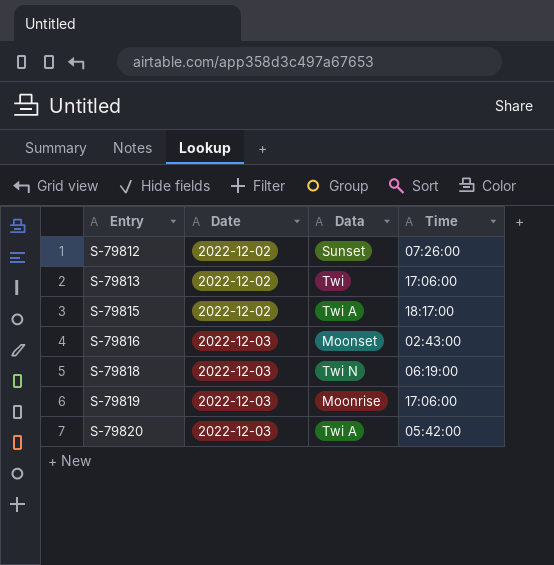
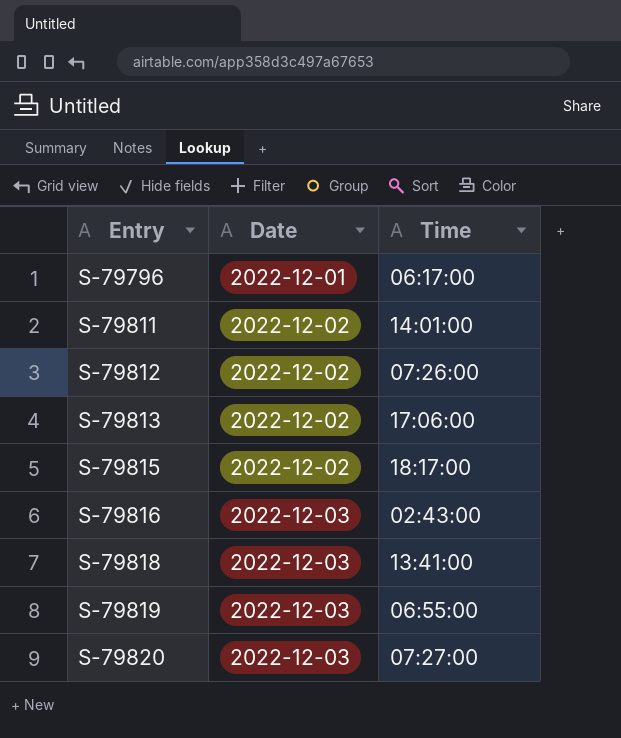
column Data | position: 3 -> none
row S-79796: none -> 2022-12-01 | 06:17:00
row S-79811: none -> 2022-12-02 | 14:01:00
S-79818 | Time: 06:19:00 -> 13:41:00
S-79819 | Time: 17:06:00 -> 06:55:00
S-79820 | Time: 05:42:00 -> 07:27:00

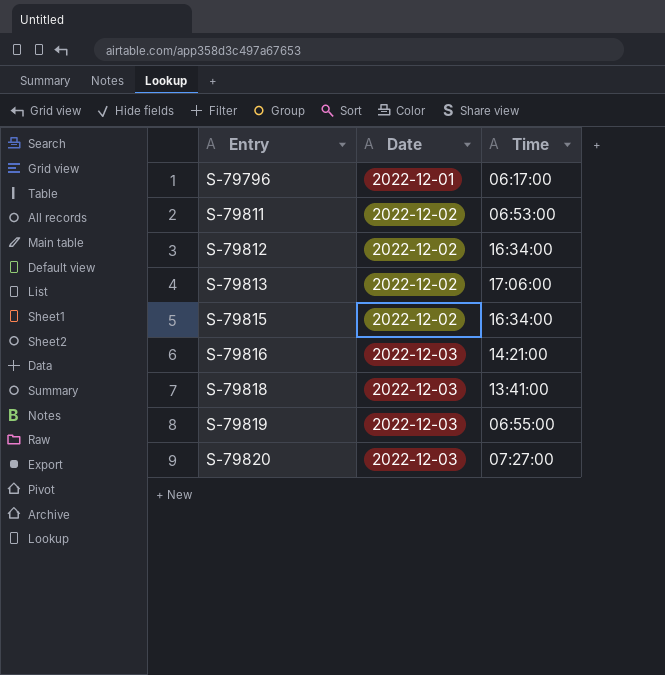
S-79811 | Time: 14:01:00 -> 06:53:00
S-79812 | Time: 07:26:00 -> 16:34:00
S-79815 | Time: 18:17:00 -> 16:34:00
S-79816 | Time: 02:43:00 -> 14:21:00

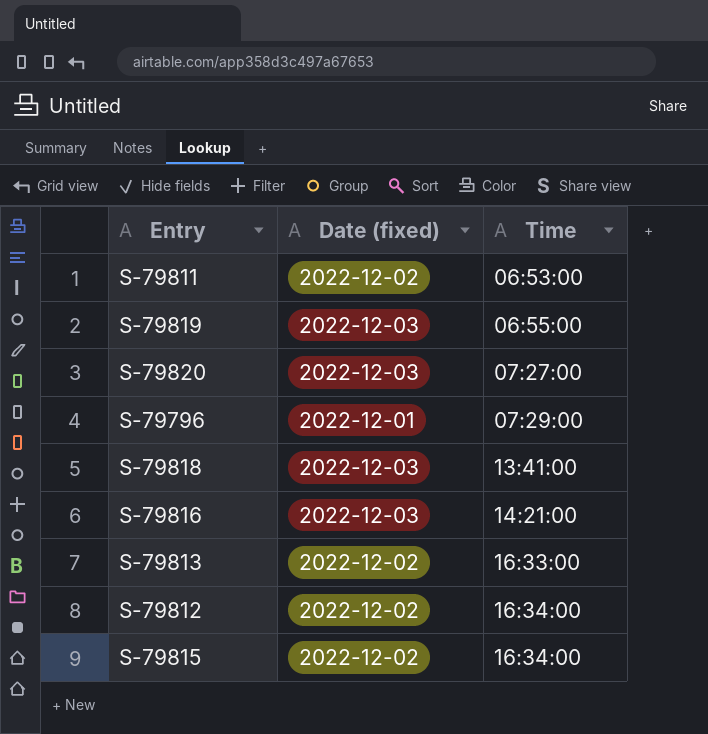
row order: Entry ascending -> Time ascending
column name: Date -> Date (fixed)
S-79796 | Time: 06:17:00 -> 07:29:00
S-79813 | Time: 17:06:00 -> 16:33:00

